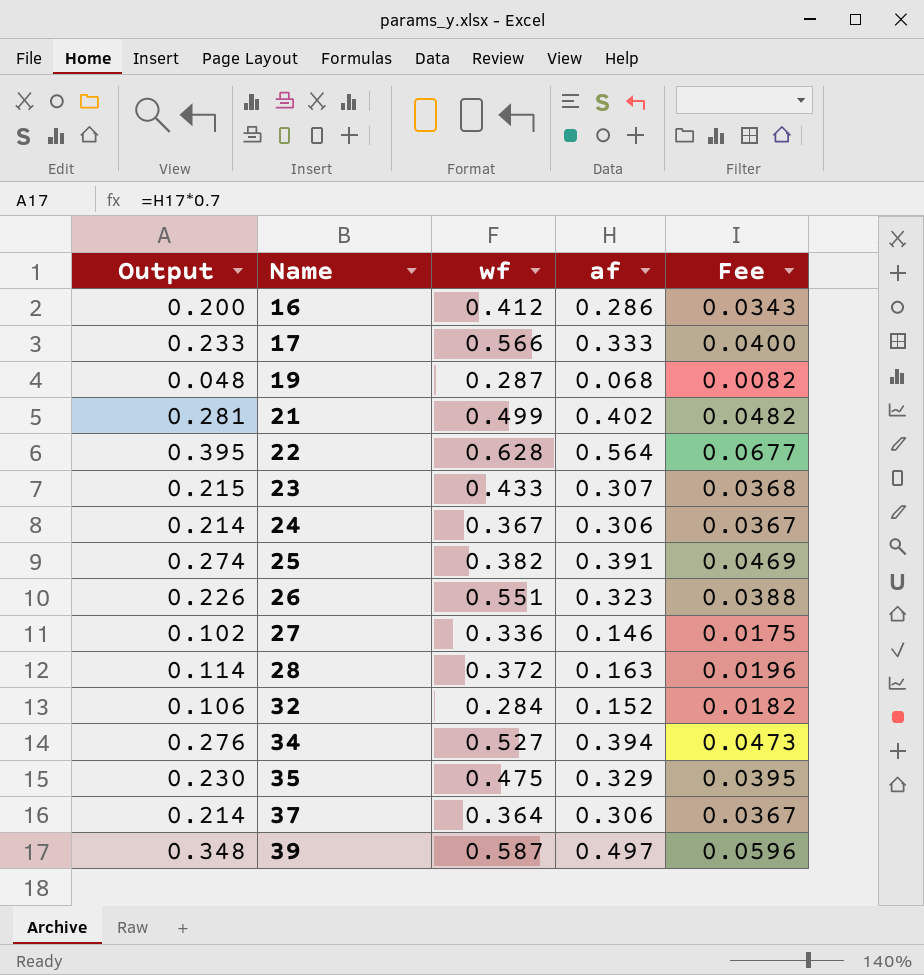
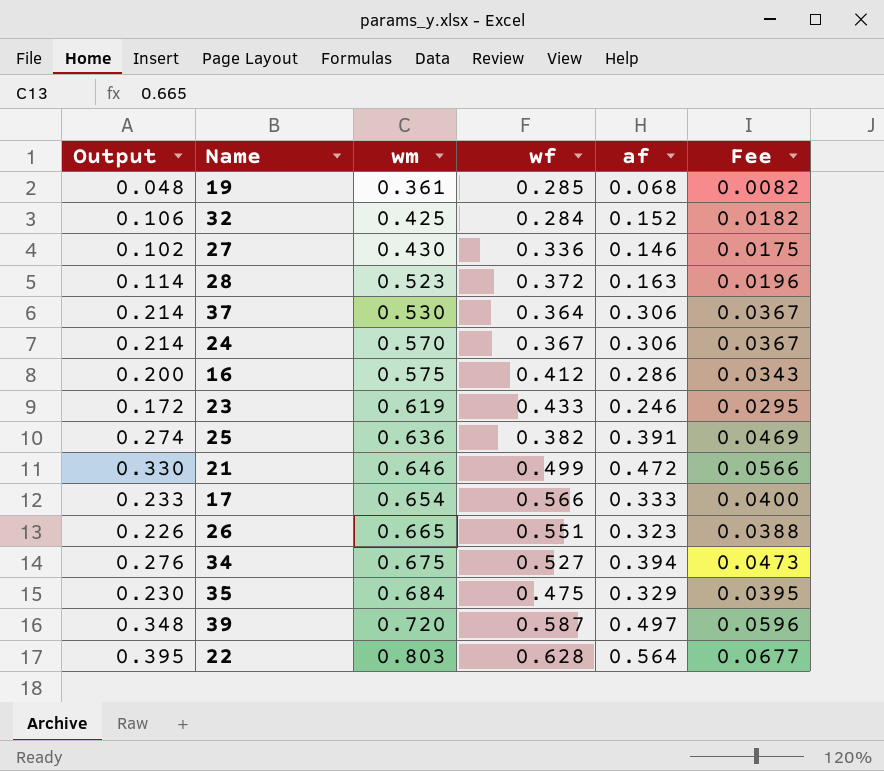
row order: Name ascending -> wm ascending
column wm | position: none -> 3
19 | wf: 0.287 -> 0.285
23 | Output: 0.215 -> 0.172
23 | af: 0.307 -> 0.246
23 | Fee: 0.0368 -> 0.0295
21 | Output: 0.281 -> 0.330
21 | af: 0.402 -> 0.472
21 | Fee: 0.0482 -> 0.0566

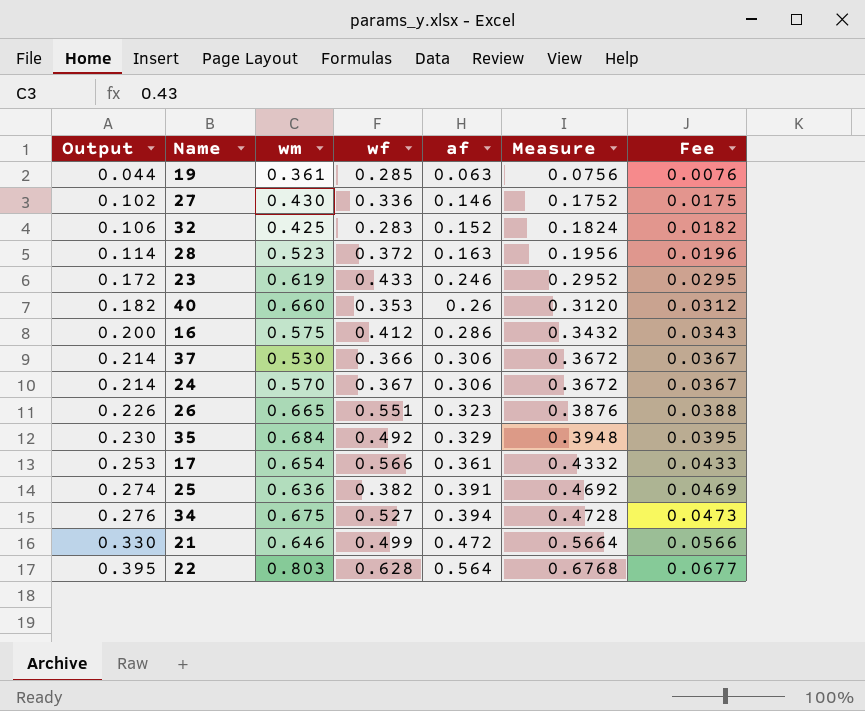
row order: wm ascending -> Output ascending
column Measure | formula: none -> [af] * 1.2
row 39: 0.348 | 0.720 | 0.587 | 0.497 | 0.0596 -> none
19 | Output: 0.048 -> 0.044
19 | af: 0.068 -> 0.063
19 | Fee: 0.0082 -> 0.0076
32 | wf: 0.284 -> 0.283
row 40: none -> 0.182 | 0.660 | 0.353 | 0.26 | 0.3120 | 0.0312
37 | wf: 0.364 -> 0.366
35 | wf: 0.475 -> 0.492
17 | Output: 0.233 -> 0.253
17 | af: 0.333 -> 0.361
17 | Fee: 0.0400 -> 0.0433

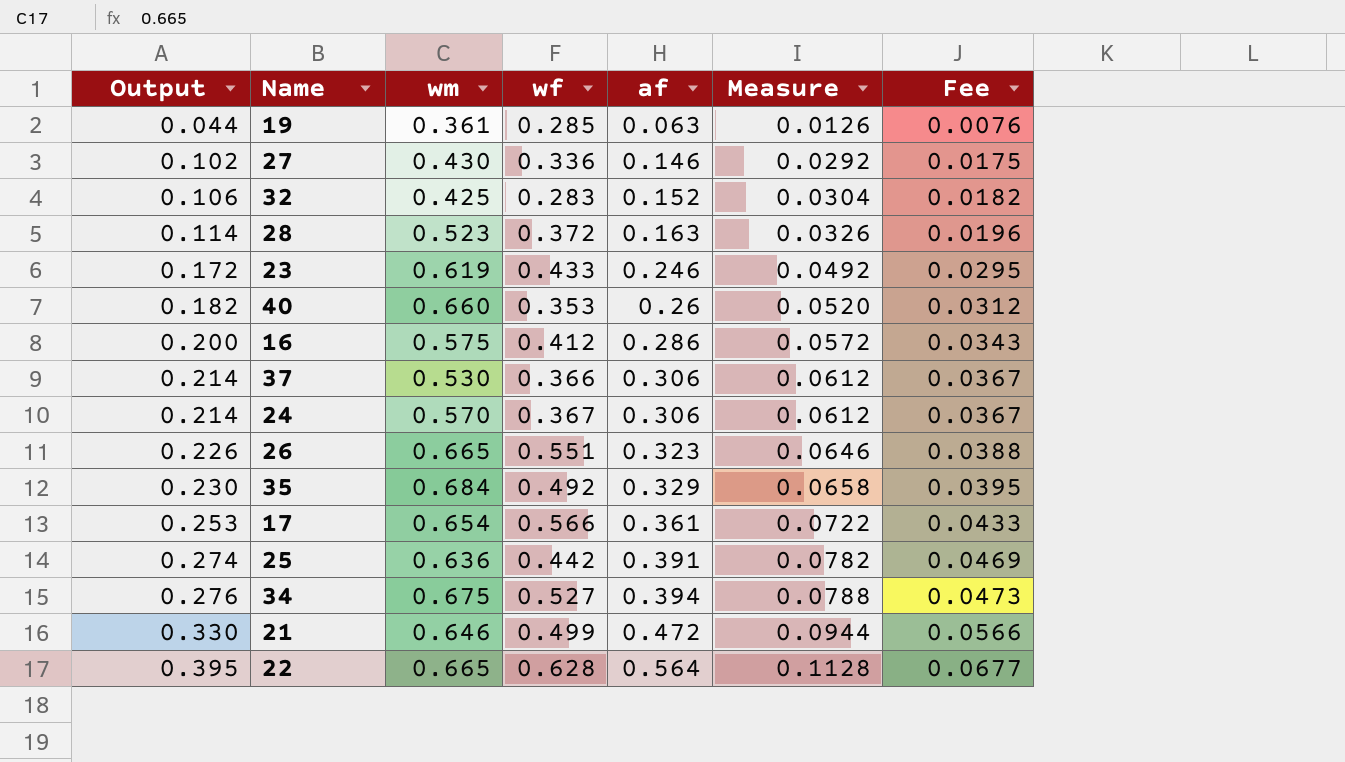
column Measure | formula: [af] * 1.2 -> [af] * 0.2
25 | wf: 0.382 -> 0.442
22 | wm: 0.803 -> 0.665

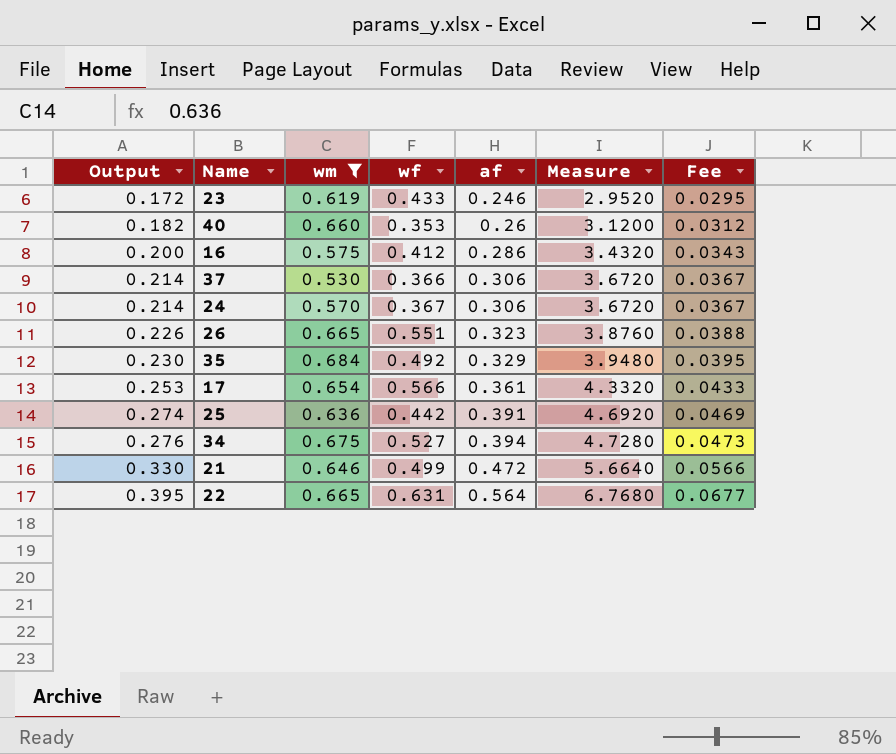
filter: none -> wm >= 0.530
column Measure | formula: [af] * 0.2 -> [af] * 12
22 | wf: 0.628 -> 0.631

